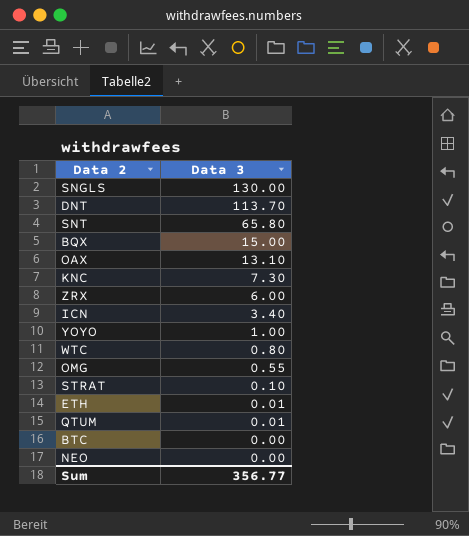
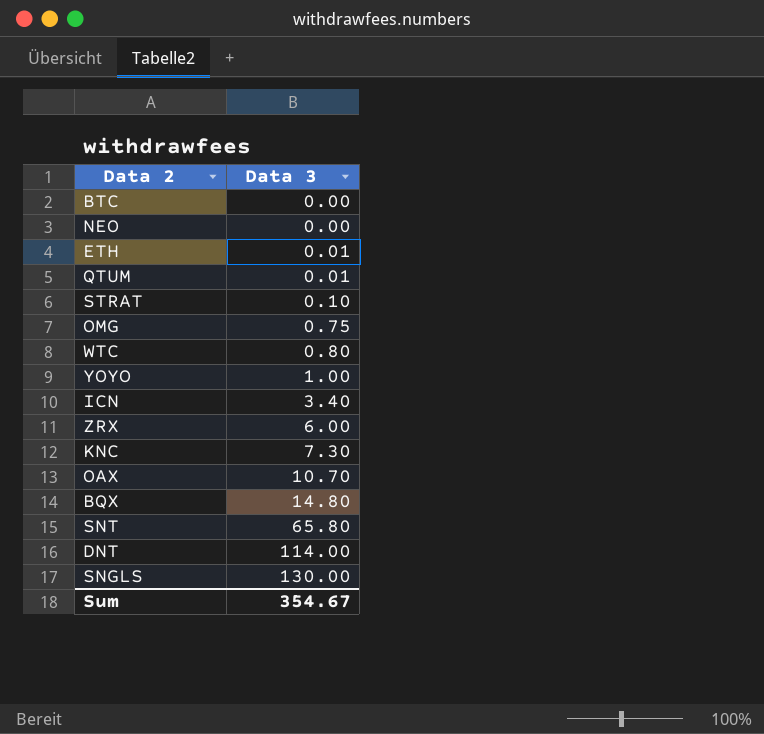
row order: Data 3 descending -> Data 3 ascending
OMG | Data 3: 0.55 -> 0.75
OAX | Data 3: 13.10 -> 10.70
BQX | Data 3: 15.00 -> 14.80
DNT | Data 3: 113.70 -> 114.00
Sum | Data 3: 356.77 -> 354.67

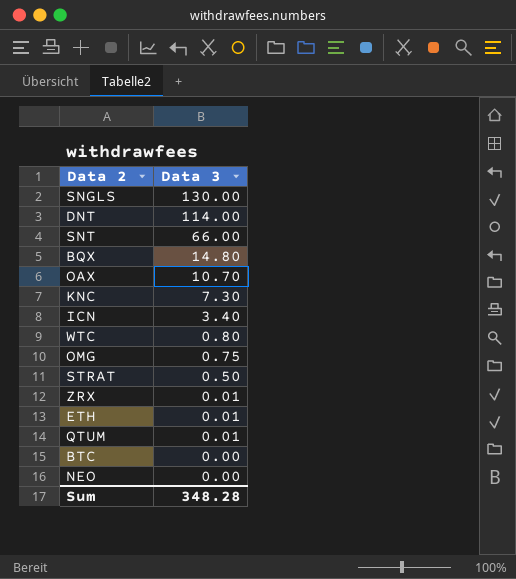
row order: Data 3 ascending -> Data 3 descending
row YOYO: 1.00 -> none
SNT | Data 3: 65.80 -> 66.00
STRAT | Data 3: 0.10 -> 0.50
ZRX | Data 3: 6.00 -> 0.01
Sum | Data 3: 354.67 -> 348.28

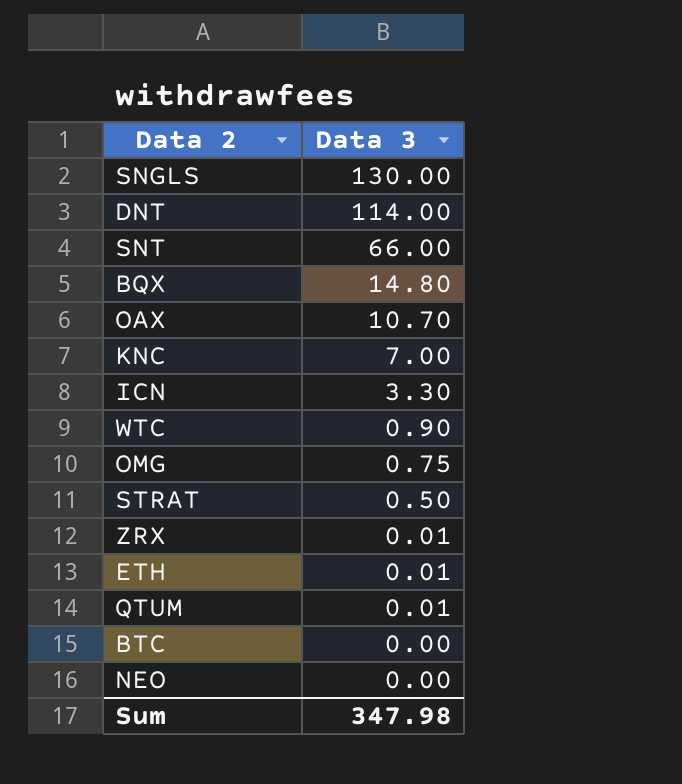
KNC | Data 3: 7.30 -> 7.00
ICN | Data 3: 3.40 -> 3.30
WTC | Data 3: 0.80 -> 0.90
Sum | Data 3: 348.28 -> 347.98

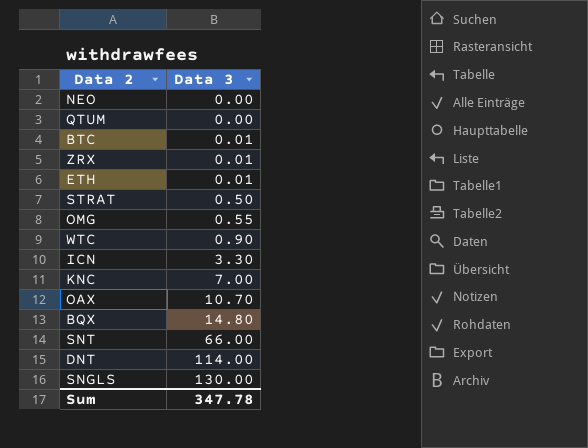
row order: Data 3 descending -> Data 3 ascending
QTUM | Data 3: 0.01 -> 0.00
BTC | Data 3: 0.00 -> 0.01
OMG | Data 3: 0.75 -> 0.55
Sum | Data 3: 347.98 -> 347.78

